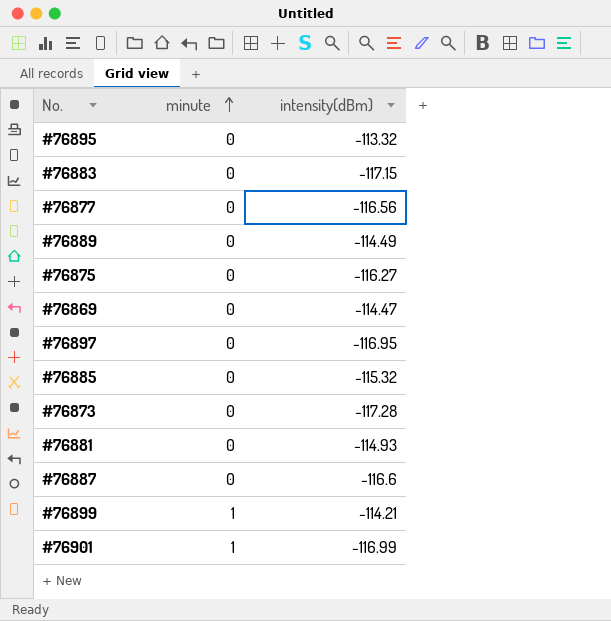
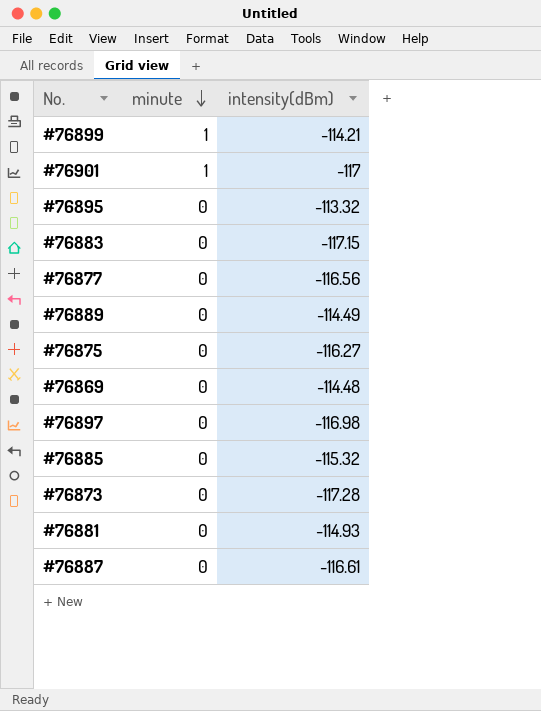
row order: minute ascending -> minute descending
#76901 | intensity(dBm): -116.99 -> -117
#76869 | intensity(dBm): -114.47 -> -114.48
#76897 | intensity(dBm): -116.95 -> -116.98
#76887 | intensity(dBm): -116.6 -> -116.61

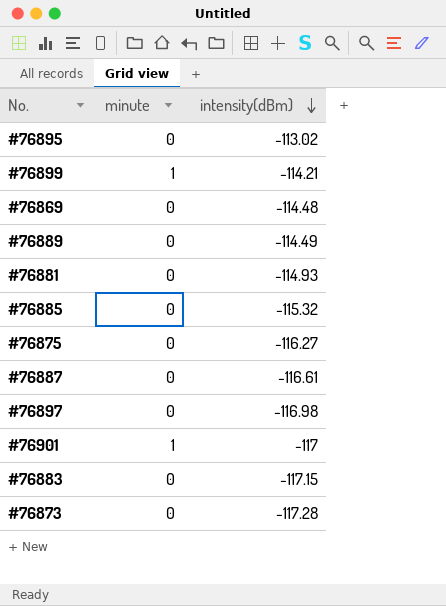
row order: minute descending -> intensity(dBm) descending
row #76877: 0 | -116.56 -> none
#76895 | intensity(dBm): -113.32 -> -113.02

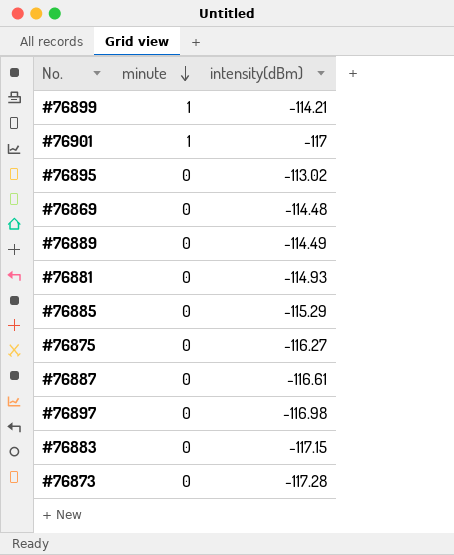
row order: intensity(dBm) descending -> minute descending
#76885 | intensity(dBm): -115.32 -> -115.29

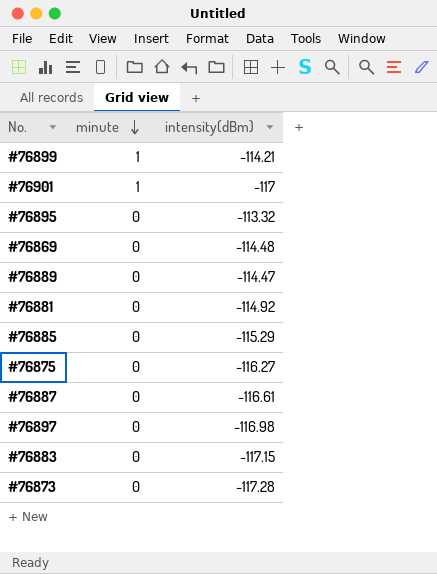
#76895 | intensity(dBm): -113.02 -> -113.32
#76889 | intensity(dBm): -114.49 -> -114.47
#76881 | intensity(dBm): -114.93 -> -114.92

